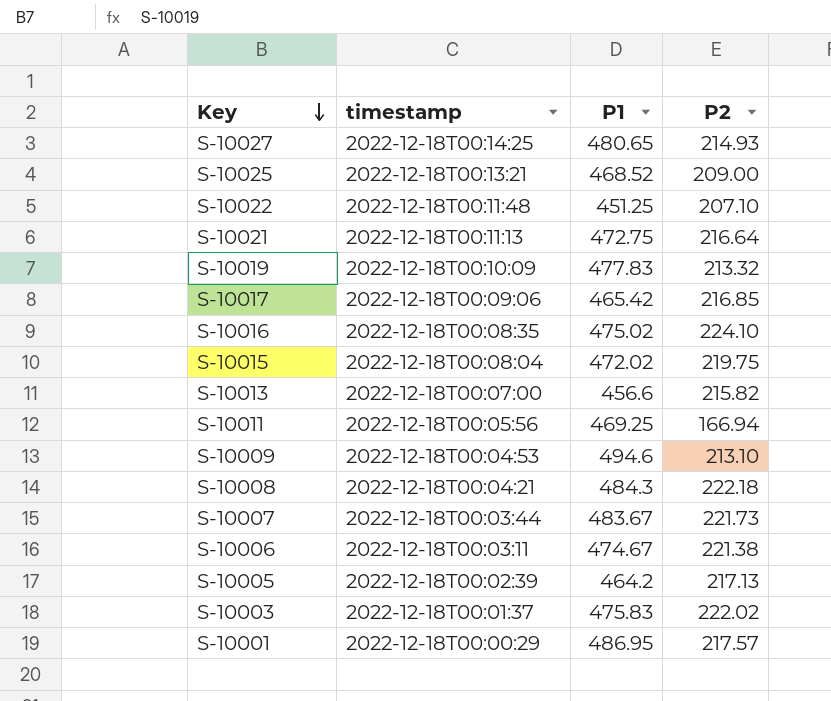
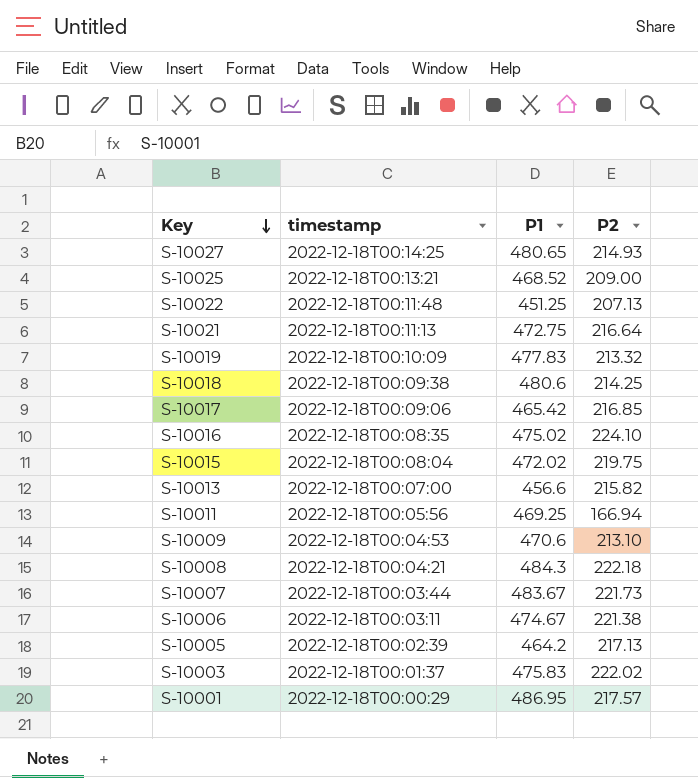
S-10022 | P2: 207.10 -> 207.13
row S-10018: none -> 2022-12-18T00:09:38 | 480.6 | 214.25
S-10009 | P1: 494.6 -> 470.6

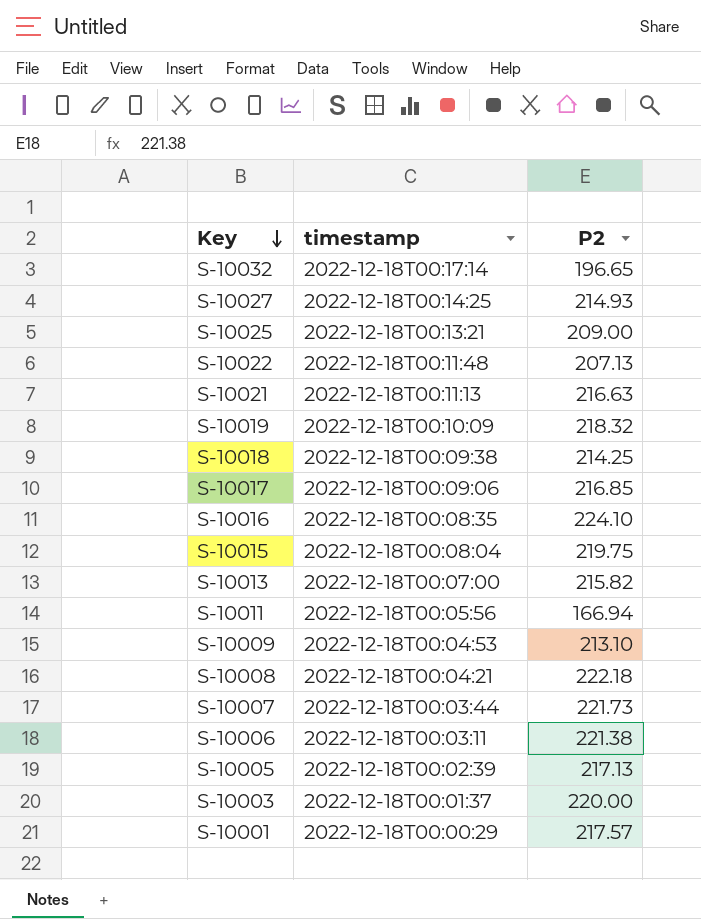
column P1 | position: 3 -> none
row S-10032: none -> 2022-12-18T00:17:14 | 196.65
S-10021 | P2: 216.64 -> 216.63
S-10019 | P2: 213.32 -> 218.32
S-10003 | P2: 222.02 -> 220.00

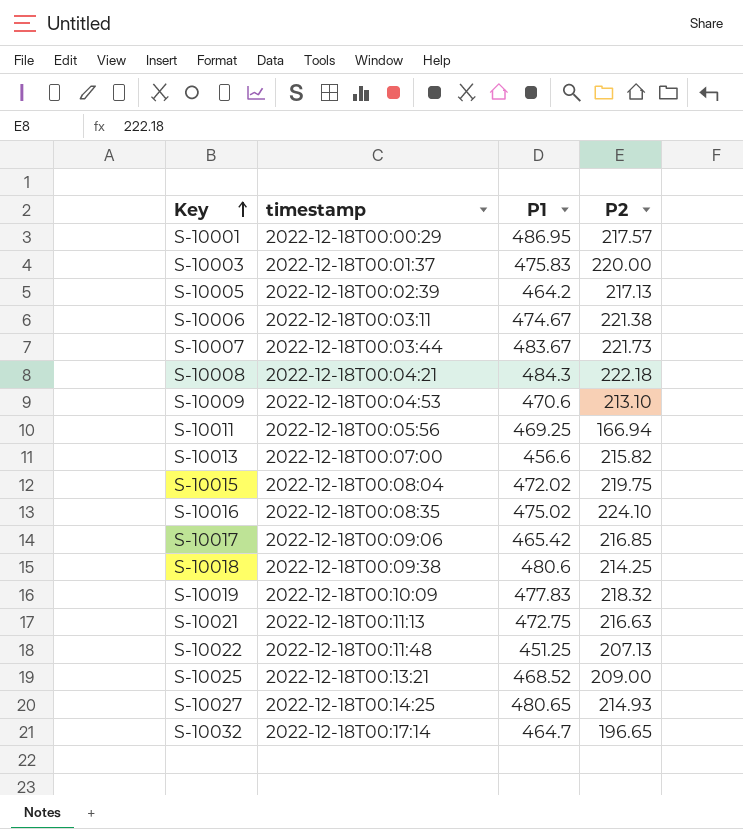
row order: Key descending -> Key ascending
column P1 | position: none -> 3

